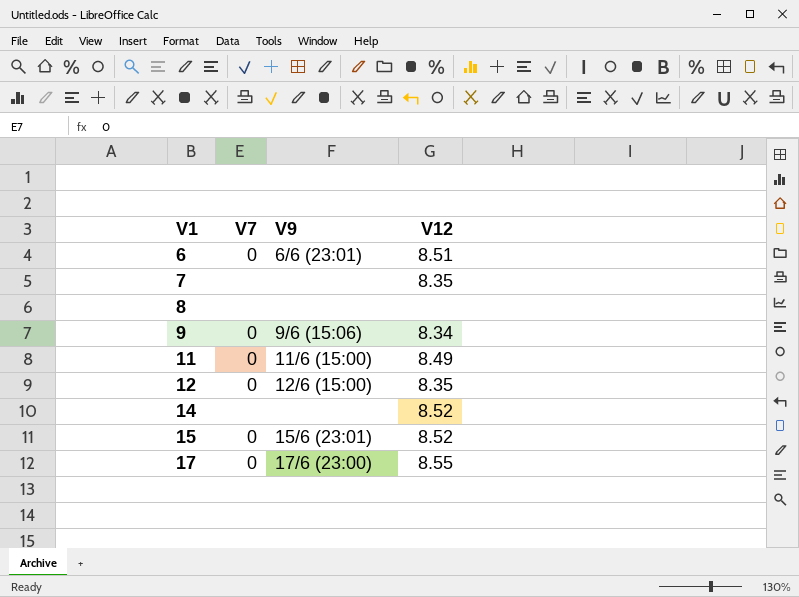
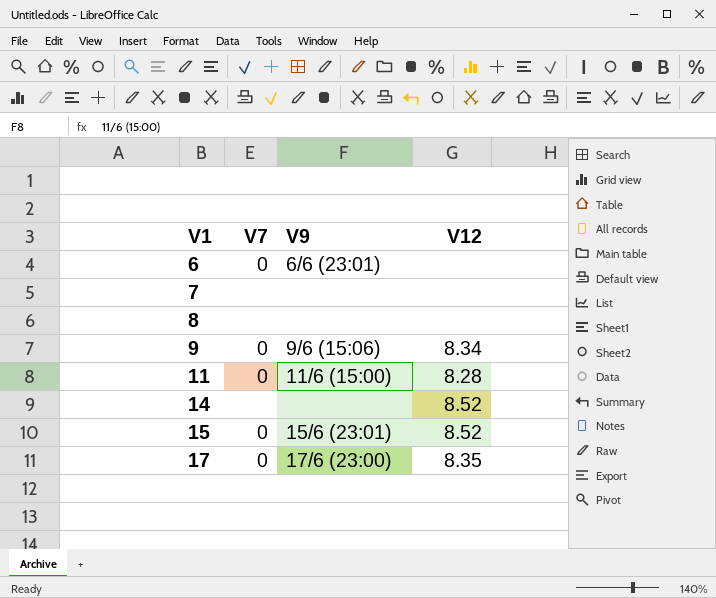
row 12: 0 | 12/6 (15:00) | 8.35 -> none
6 | V12: 8.51 -> none
7 | V12: 8.35 -> none
11 | V12: 8.49 -> 8.28
17 | V12: 8.55 -> 8.35

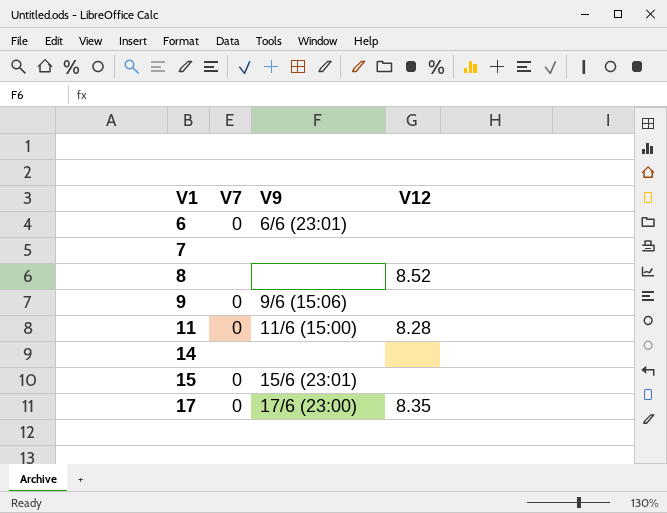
8 | V12: none -> 8.52
9 | V12: 8.34 -> none
14 | V12: 8.52 -> none
15 | V12: 8.52 -> none

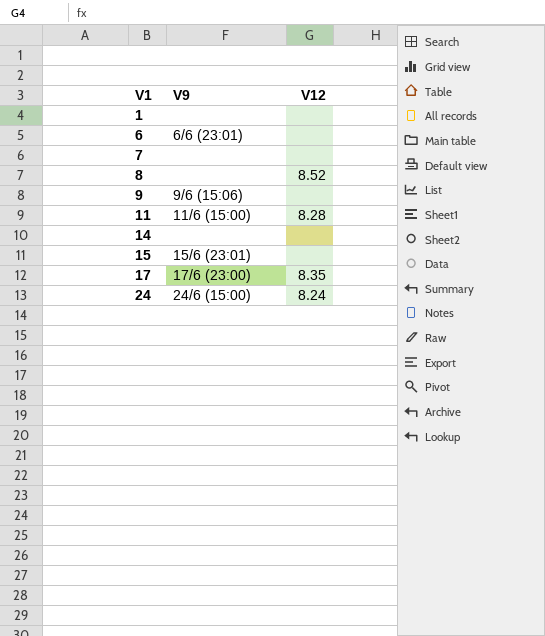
column V7 | position: 2 -> none
row 1: none -> none | none
row 24: none -> 24/6 (15:00) | 8.24

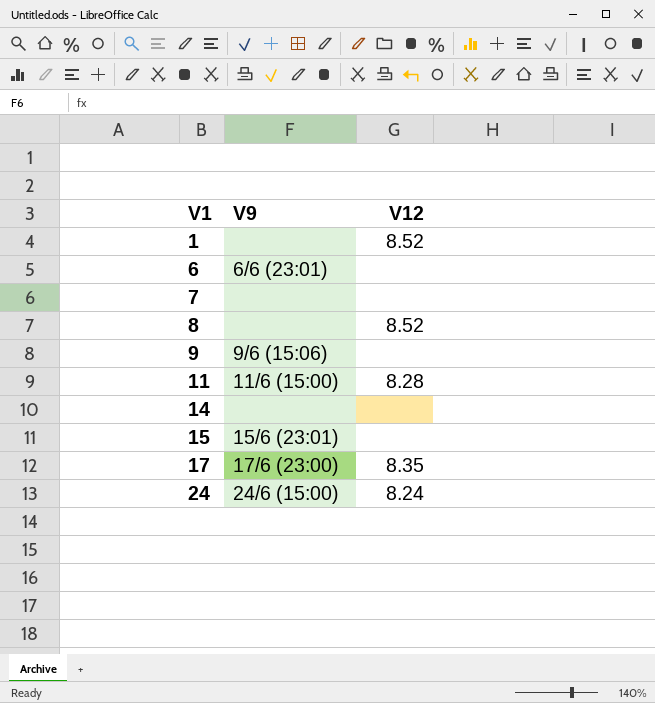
1 | V12: none -> 8.52

